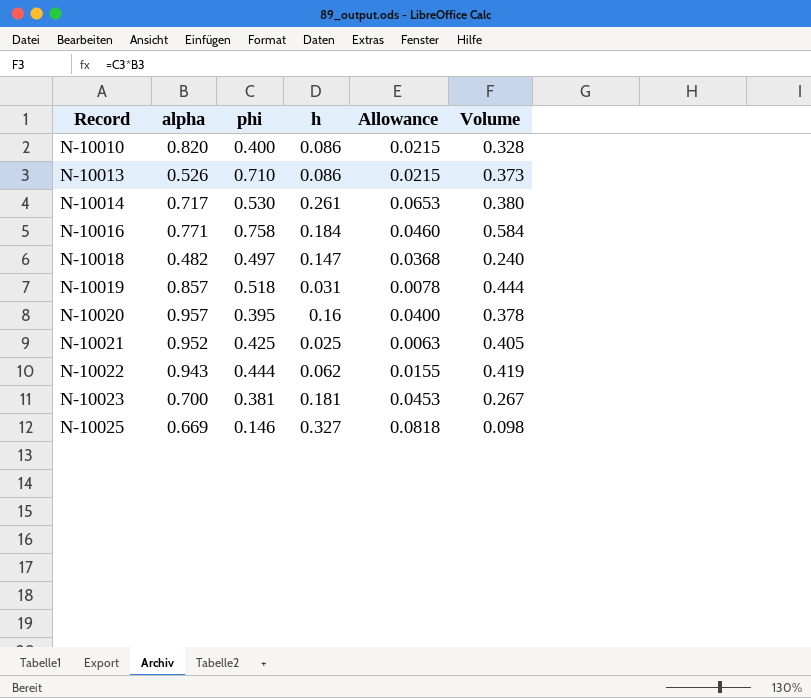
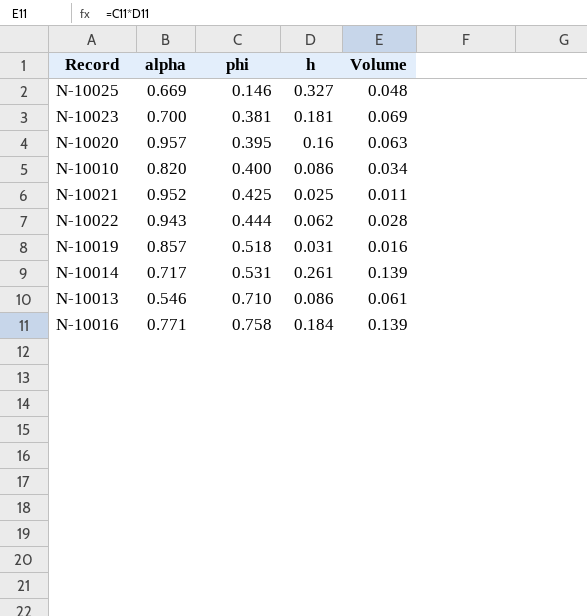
row order: Record ascending -> phi ascending
column Allowance | formula: [h] * 0.25 -> none
column Volume | formula: [alpha] * [phi] -> [phi] * [h]
row N-10018: 0.482 | 0.497 | 0.147 | 0.0368 | 0.240 -> none
N-10014 | phi: 0.530 -> 0.531
N-10013 | alpha: 0.526 -> 0.546

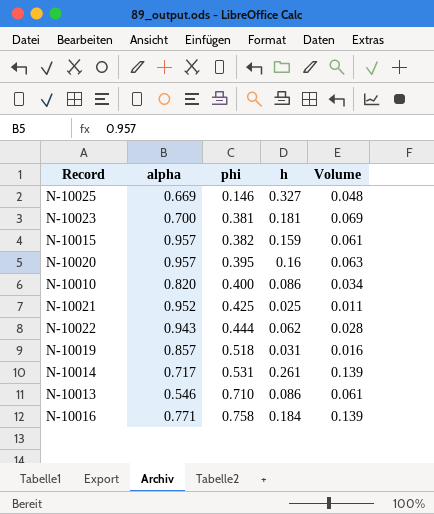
row N-10015: none -> 0.957 | 0.382 | 0.159 | 0.061

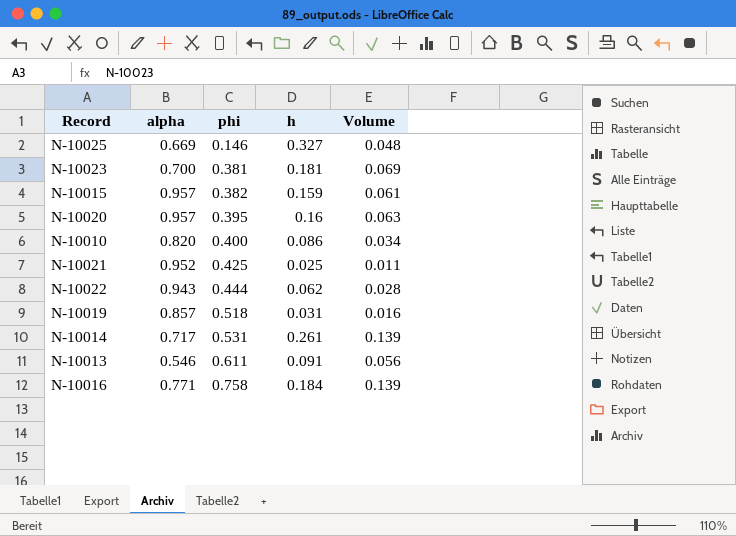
N-10013 | phi: 0.710 -> 0.611
N-10013 | h: 0.086 -> 0.091
N-10013 | Volume: 0.061 -> 0.056

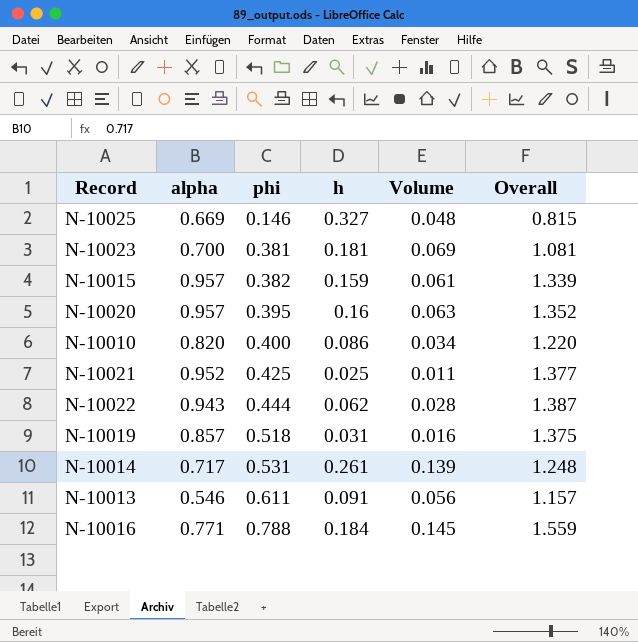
column Overall | formula: none -> [alpha] + [phi]
N-10016 | phi: 0.758 -> 0.788
N-10016 | Volume: 0.139 -> 0.145

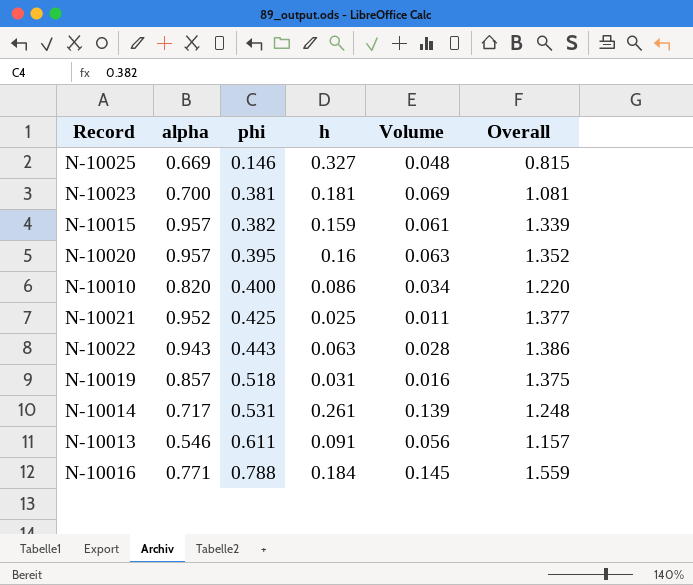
N-10022 | phi: 0.444 -> 0.443
N-10022 | h: 0.062 -> 0.063
N-10022 | Overall: 1.387 -> 1.386

